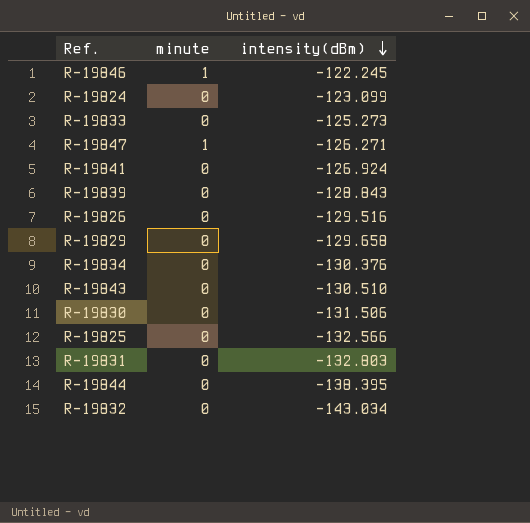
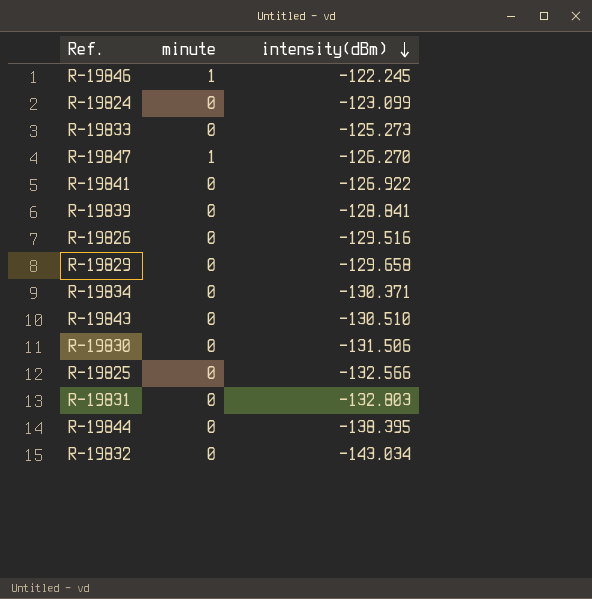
R-19847 | intensity(dBm): -126.271 -> -126.270
R-19841 | intensity(dBm): -126.924 -> -126.922
R-19839 | intensity(dBm): -128.843 -> -128.841
R-19834 | intensity(dBm): -130.376 -> -130.371

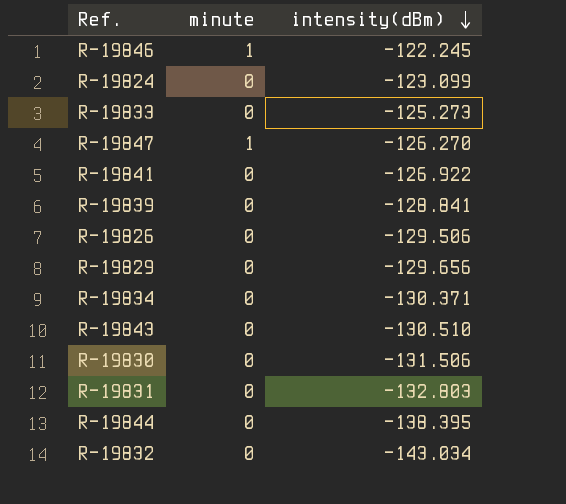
row R-19825: 0 | -132.566 -> none
R-19826 | intensity(dBm): -129.516 -> -129.506
R-19829 | intensity(dBm): -129.658 -> -129.656

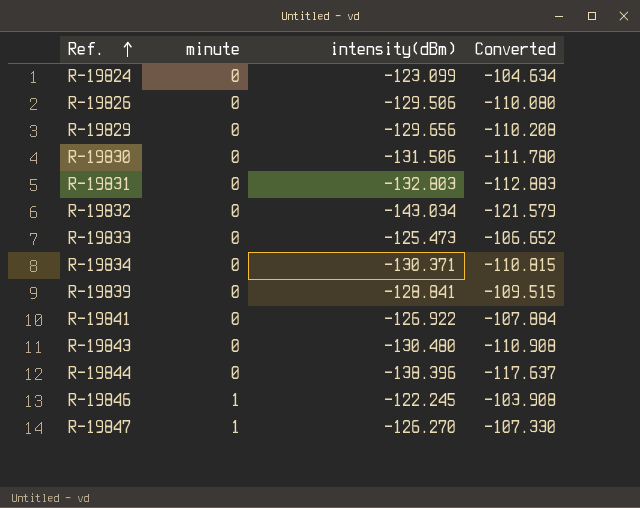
row order: intensity(dBm) descending -> Ref. ascending
column Converted | formula: none -> [intensity(dBm)] * 0.85
R-19833 | intensity(dBm): -125.273 -> -125.473
R-19843 | intensity(dBm): -130.510 -> -130.480
R-19844 | intensity(dBm): -138.395 -> -138.396

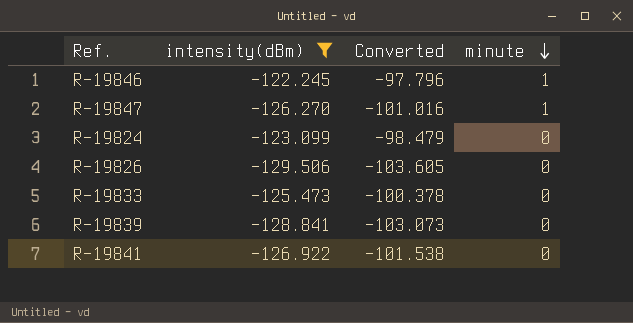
filter: none -> intensity(dBm) >= -129.506
row order: Ref. ascending -> minute descending
column Converted | formula: [intensity(dBm)] * 0.85 -> [intensity(dBm)] * 0.8
column minute | position: 2 -> 4

